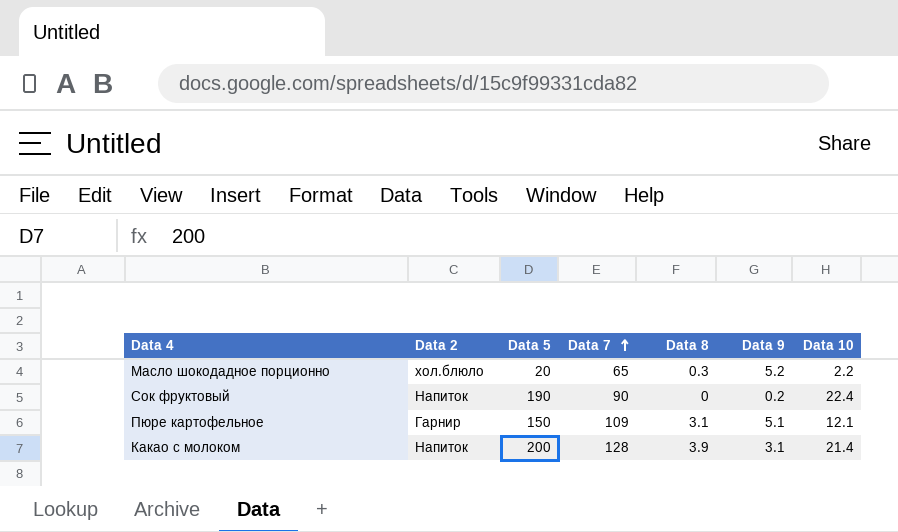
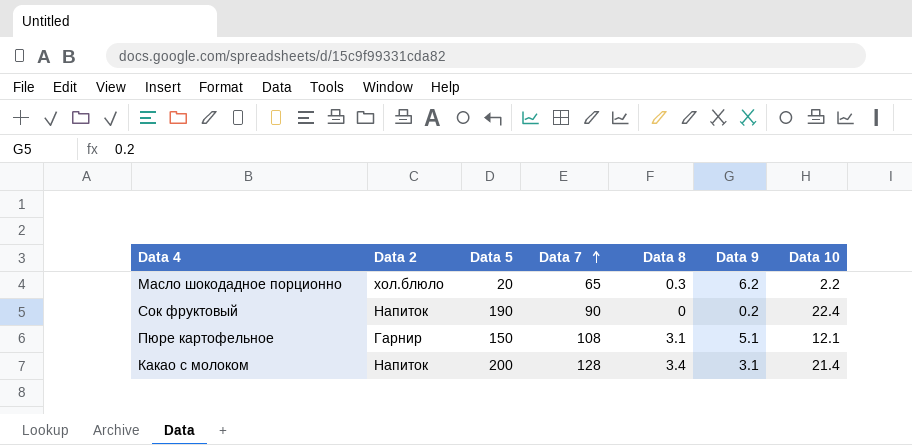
Масло шокодадное порционно | Data 9: 5.2 -> 6.2
Пюре картофельное | Data 7: 109 -> 108
Какао с молоком | Data 8: 3.9 -> 3.4

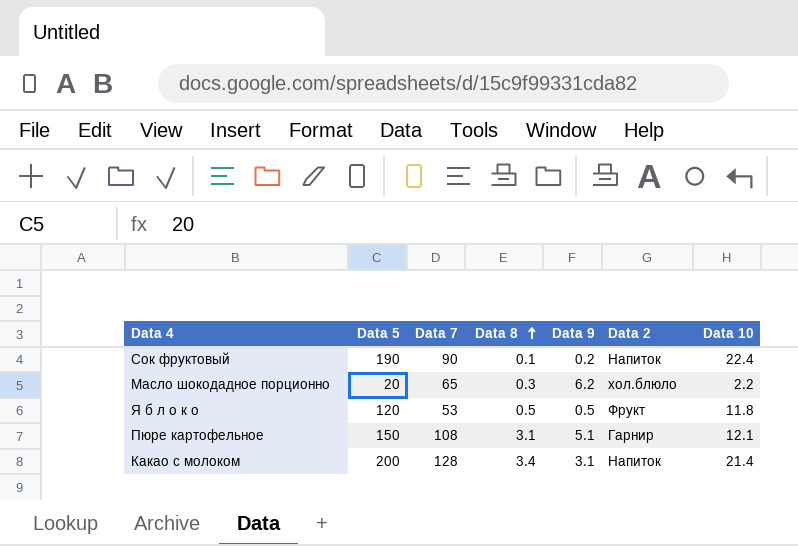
row order: Data 7 ascending -> Data 8 ascending
column Data 2 | position: 2 -> 6
Сок фруктовый | Data 8: 0 -> 0.1
row Я б л о к о: none -> 120 | 53 | 0.5 | 0.5 | Фрукт | 11.8

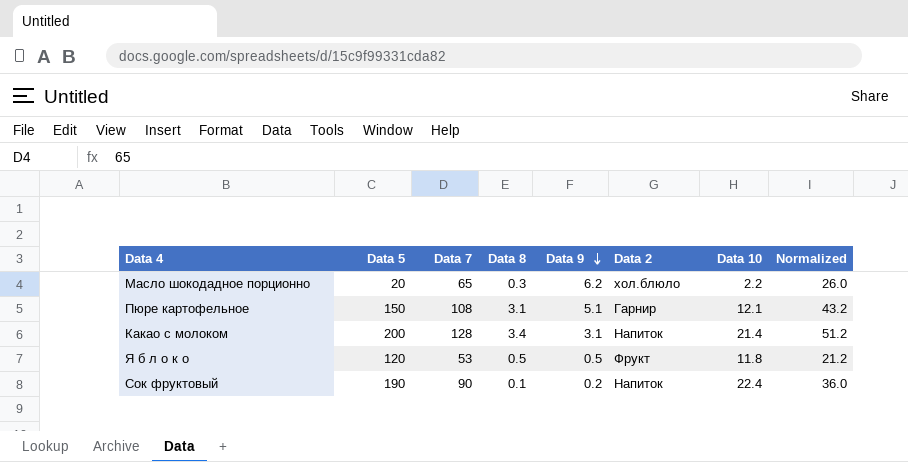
row order: Data 8 ascending -> Data 9 descending
column Normalized | formula: none -> [Data 7] * 0.4

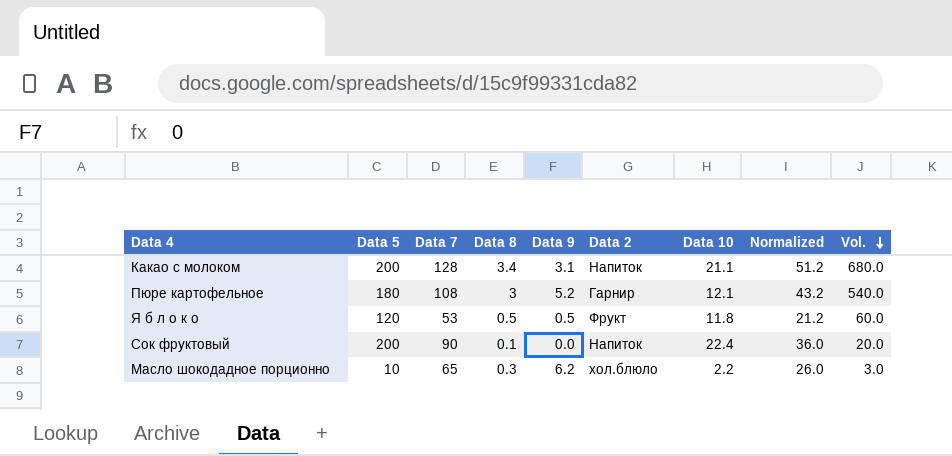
row order: Data 9 descending -> Vol. descending
column Vol. | formula: none -> [Data 5] * [Data 8]
Какао с молоком | Data 10: 21.4 -> 21.1
Пюре картофельное | Data 5: 150 -> 180
Пюре картофельное | Data 8: 3.1 -> 3
Пюре картофельное | Data 9: 5.1 -> 5.2
Сок фруктовый | Data 5: 190 -> 200
Сок фруктовый | Data 9: 0.2 -> 0.0
Масло шокодадное порционно | Data 5: 20 -> 10

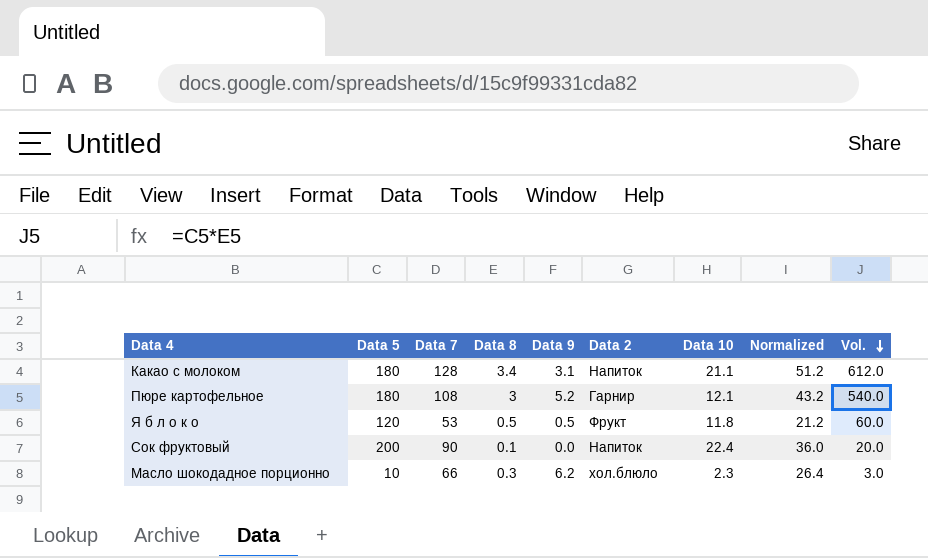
Какао с молоком | Data 5: 200 -> 180
Какао с молоком | Vol.: 680.0 -> 612.0
Масло шокодадное порционно | Data 7: 65 -> 66
Масло шокодадное порционно | Data 10: 2.2 -> 2.3
Масло шокодадное порционно | Normalized: 26.0 -> 26.4

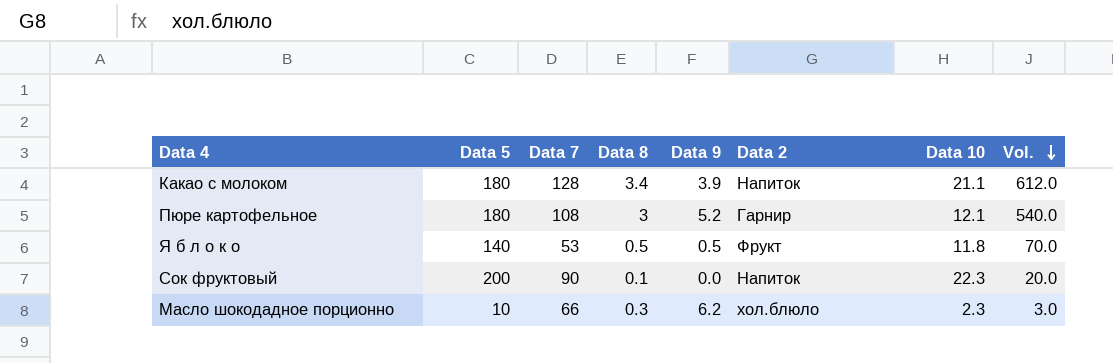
column Normalized | formula: [Data 7] * 0.4 -> none
Какао с молоком | Data 9: 3.1 -> 3.9
Я б л о к о | Data 5: 120 -> 140
Я б л о к о | Vol.: 60.0 -> 70.0
Сок фруктовый | Data 10: 22.4 -> 22.3

